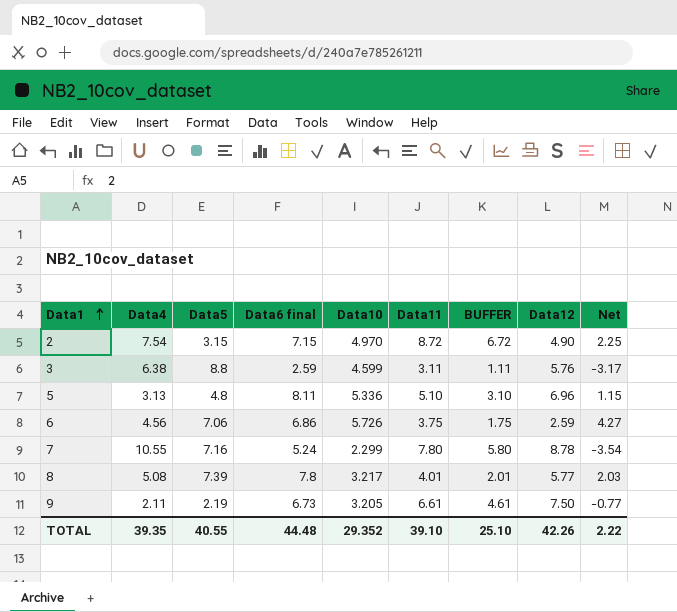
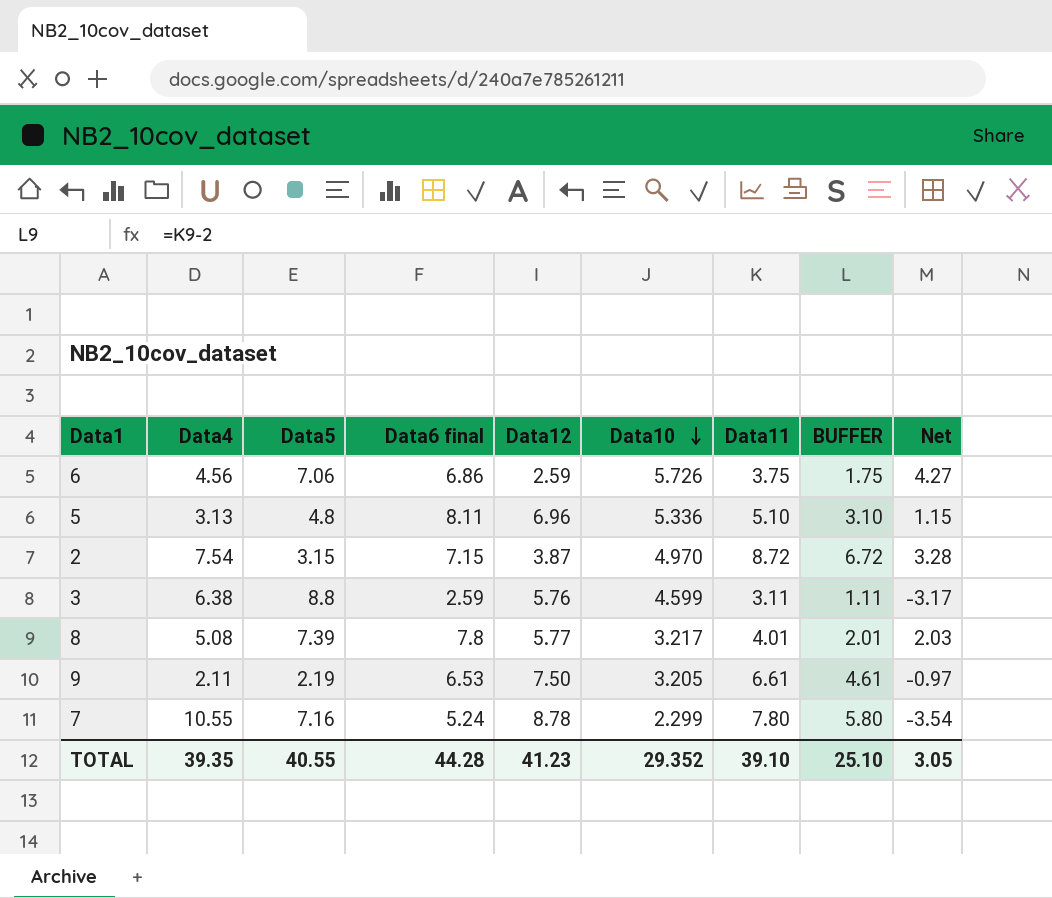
row order: Data1 ascending -> Data10 descending
column Data12 | position: 8 -> 5
2 | Data12: 4.90 -> 3.87
2 | Net: 2.25 -> 3.28
9 | Data6 final: 6.73 -> 6.53
9 | Net: -0.77 -> -0.97
TOTAL | Data6 final: 44.48 -> 44.28
TOTAL | Data12: 42.26 -> 41.23
TOTAL | Net: 2.22 -> 3.05

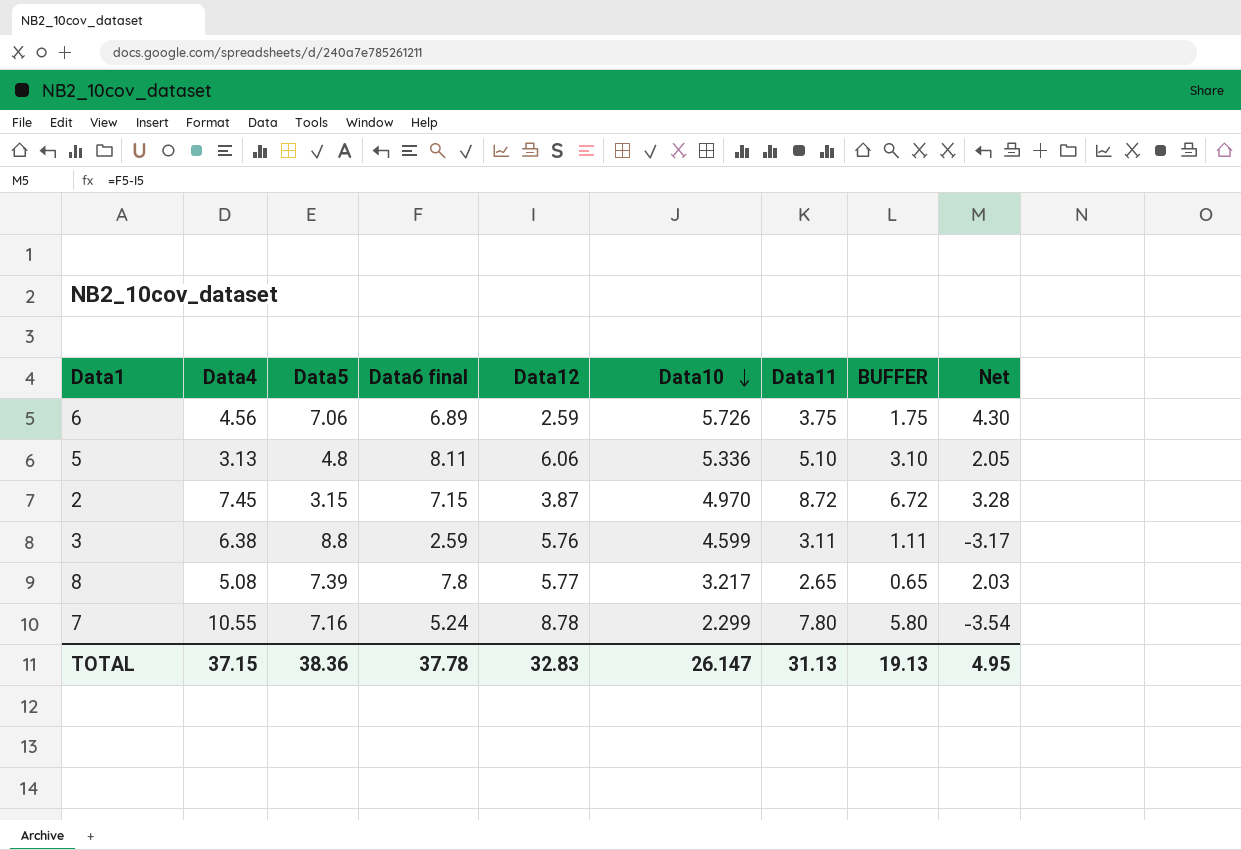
row 9: 2.11 | 2.19 | 6.53 | 7.50 | 3.205 | 6.61 | 4.61 | -0.97 -> none
6 | Data6 final: 6.86 -> 6.89
6 | Net: 4.27 -> 4.30
5 | Data12: 6.96 -> 6.06
5 | Net: 1.15 -> 2.05
2 | Data4: 7.54 -> 7.45
8 | Data11: 4.01 -> 2.65
8 | BUFFER: 2.01 -> 0.65
TOTAL | Data4: 39.35 -> 37.15
TOTAL | Data5: 40.55 -> 38.36
TOTAL | Data6 final: 44.28 -> 37.78
TOTAL | Data12: 41.23 -> 32.83
TOTAL | Data10: 29.352 -> 26.147
TOTAL | Data11: 39.10 -> 31.13
TOTAL | BUFFER: 25.10 -> 19.13
TOTAL | Net: 3.05 -> 4.95

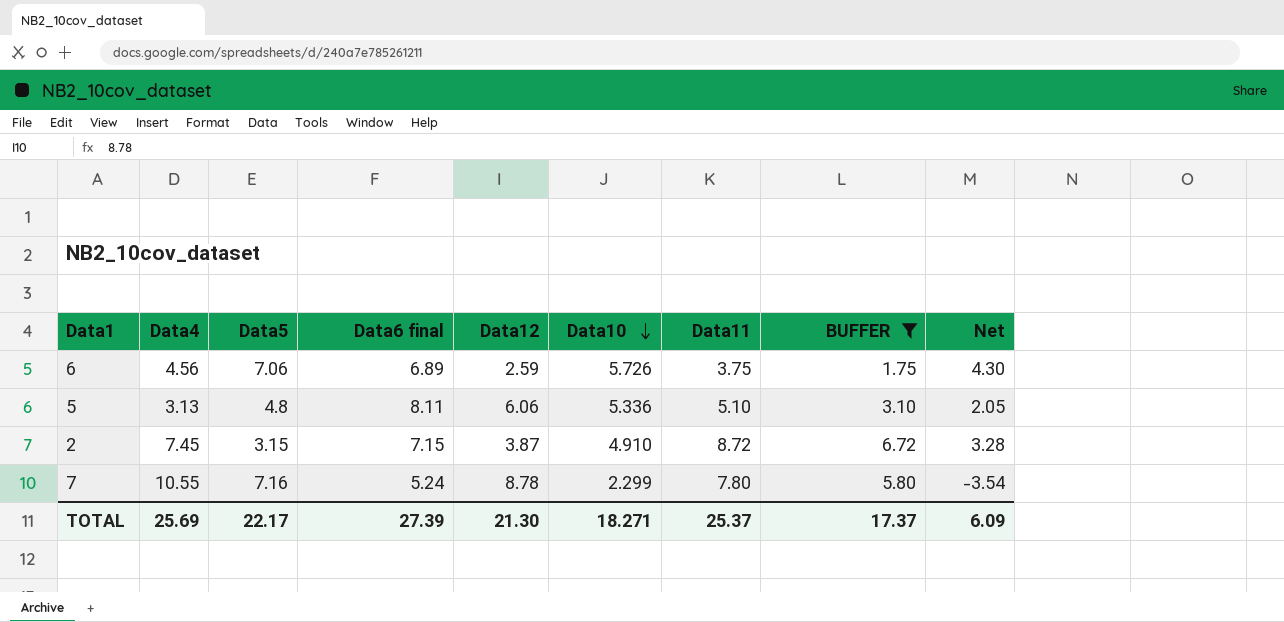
filter: none -> BUFFER >= 1.75
2 | Data10: 4.970 -> 4.910
TOTAL | Data4: 37.15 -> 25.69
TOTAL | Data5: 38.36 -> 22.17
TOTAL | Data6 final: 37.78 -> 27.39
TOTAL | Data12: 32.83 -> 21.30
TOTAL | Data10: 26.147 -> 18.271
TOTAL | Data11: 31.13 -> 25.37
TOTAL | BUFFER: 19.13 -> 17.37
TOTAL | Net: 4.95 -> 6.09

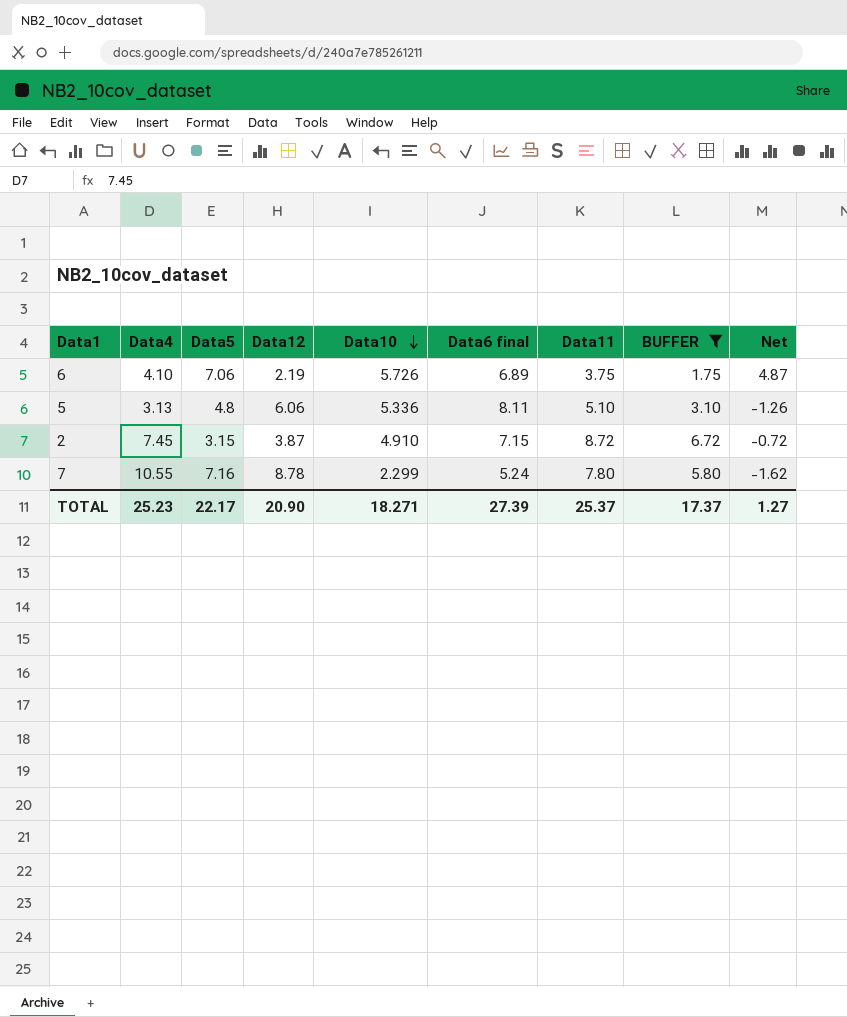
column Data6 final | position: 4 -> 6
column Net | formula: [Data6 final] - [Data12] -> [Data5] - [Data12]
6 | Data4: 4.56 -> 4.10
6 | Data12: 2.59 -> 2.19
TOTAL | Data4: 25.69 -> 25.23
TOTAL | Data12: 21.30 -> 20.90
TOTAL | Net: 6.09 -> 1.27

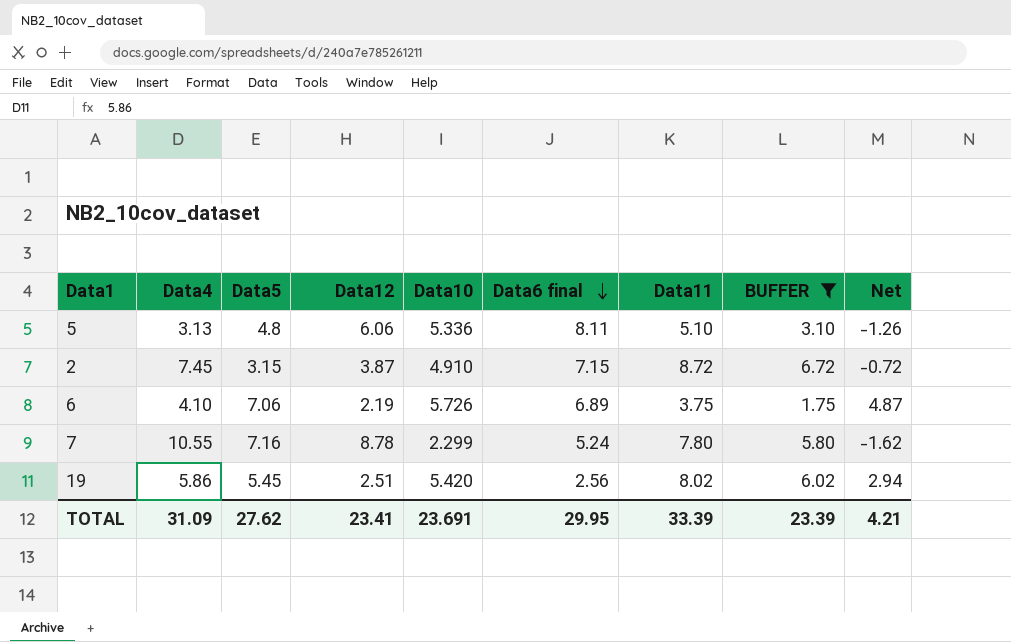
row order: Data10 descending -> Data6 final descending
row 19: none -> 5.86 | 5.45 | 2.51 | 5.420 | 2.56 | 8.02 | 6.02 | 2.94
TOTAL | Data4: 25.23 -> 31.09
TOTAL | Data5: 22.17 -> 27.62
TOTAL | Data12: 20.90 -> 23.41
TOTAL | Data10: 18.271 -> 23.691
TOTAL | Data6 final: 27.39 -> 29.95
TOTAL | Data11: 25.37 -> 33.39
TOTAL | BUFFER: 17.37 -> 23.39
TOTAL | Net: 1.27 -> 4.21

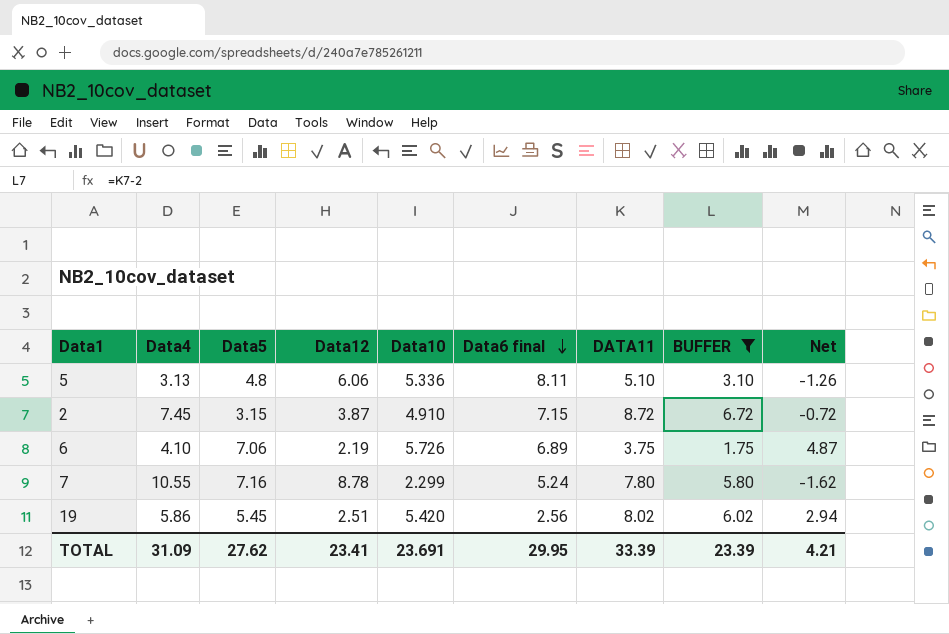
column name: Data11 -> DATA11

